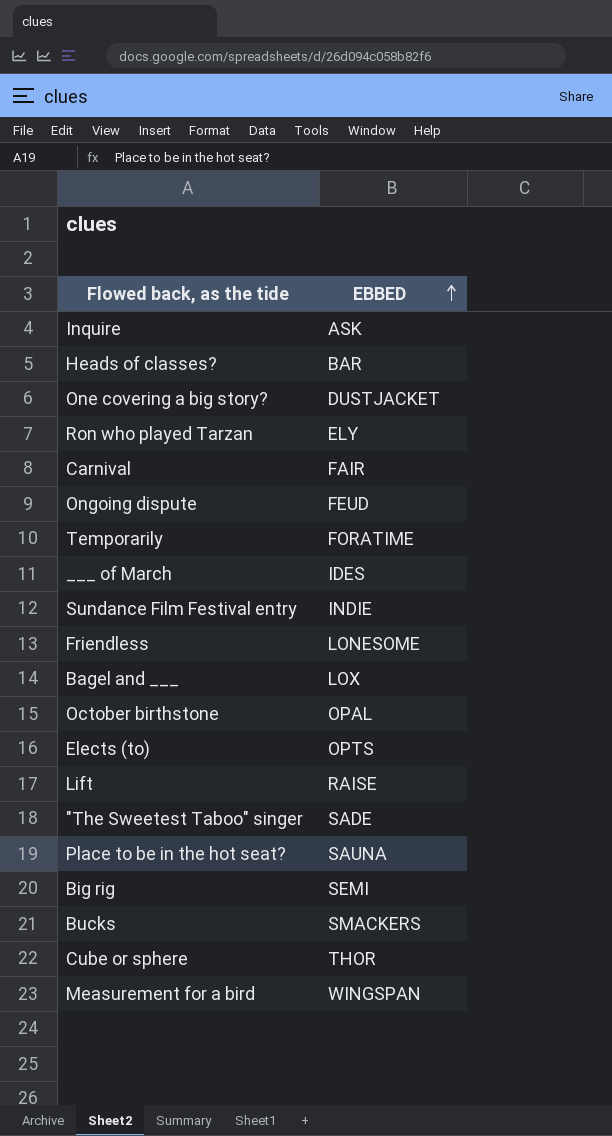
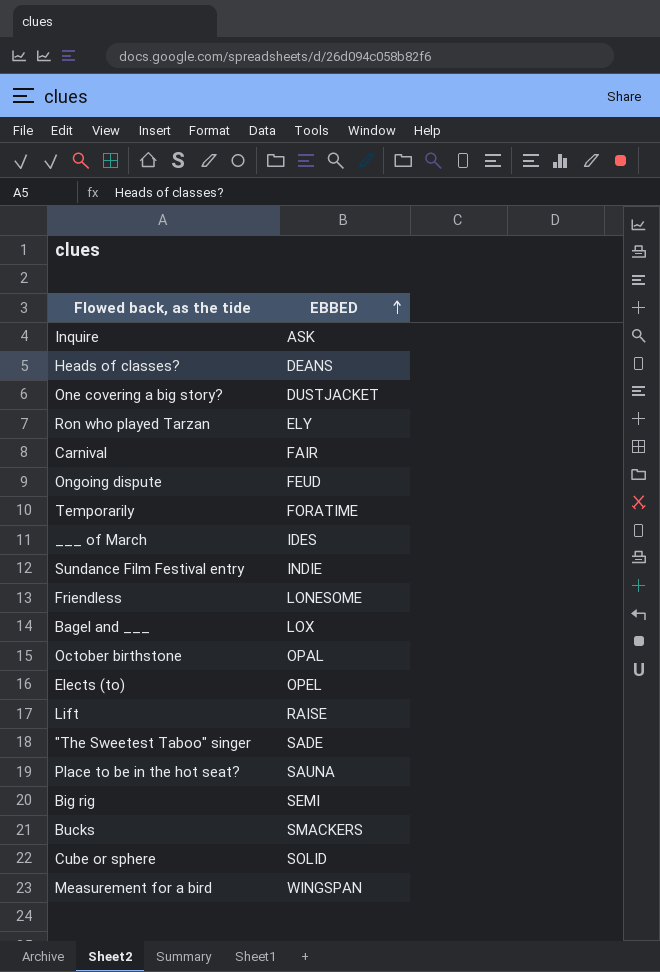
Heads of classes? | EBBED: BAR -> DEANS
Elects (to) | EBBED: OPTS -> OPEL
Cube or sphere | EBBED: THOR -> SOLID

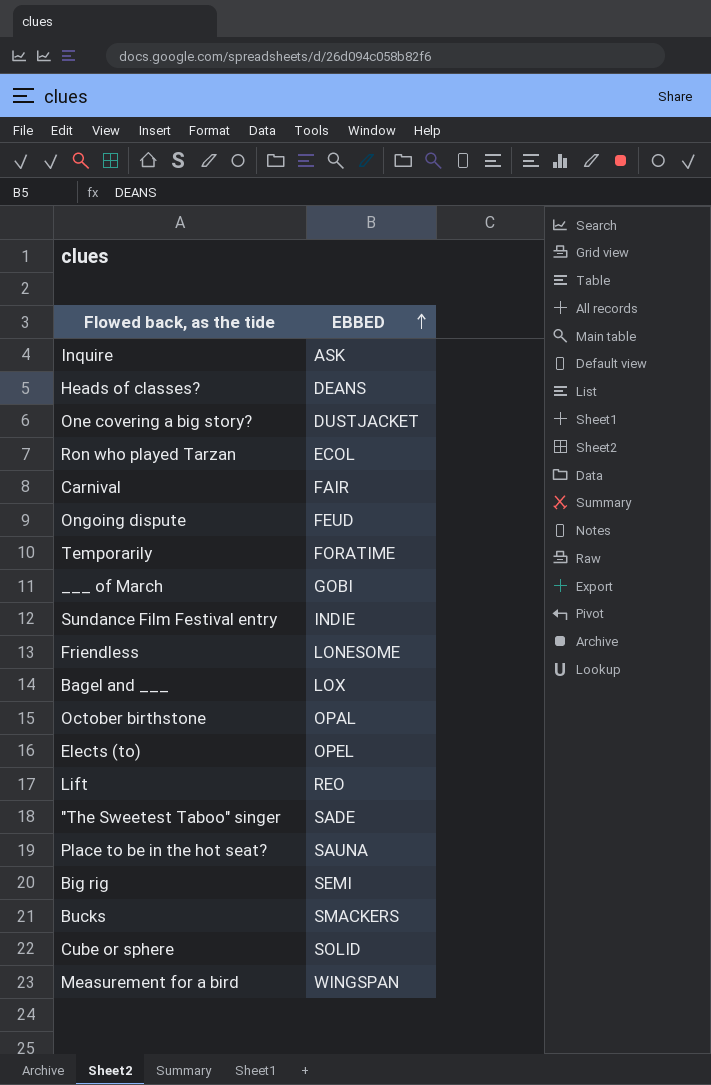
Ron who played Tarzan | EBBED: ELY -> ECOL
___ of March | EBBED: IDES -> GOBI
Lift | EBBED: RAISE -> REO

